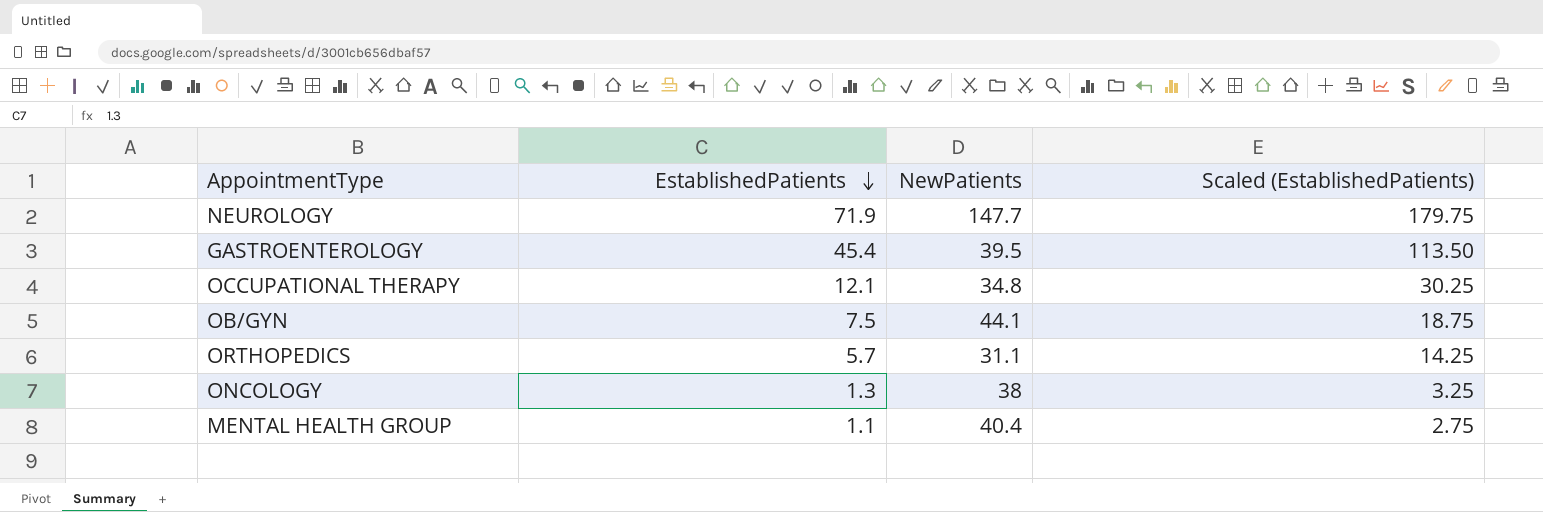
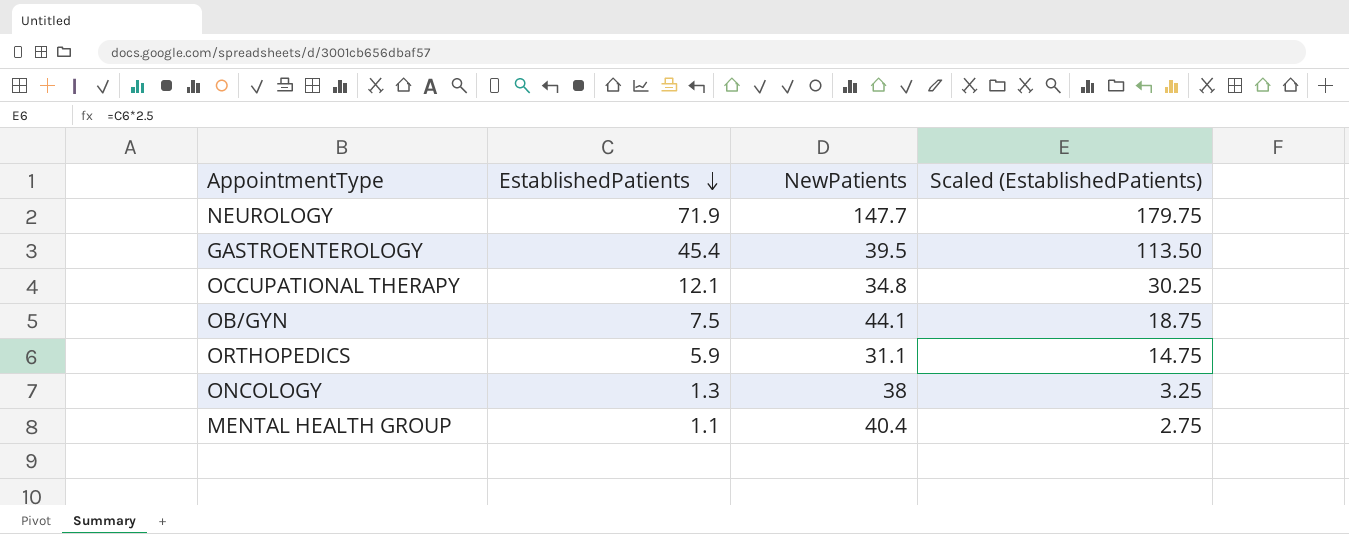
ORTHOPEDICS | EstablishedPatients: 5.7 -> 5.9
ORTHOPEDICS | Scaled (EstablishedPatients): 14.25 -> 14.75

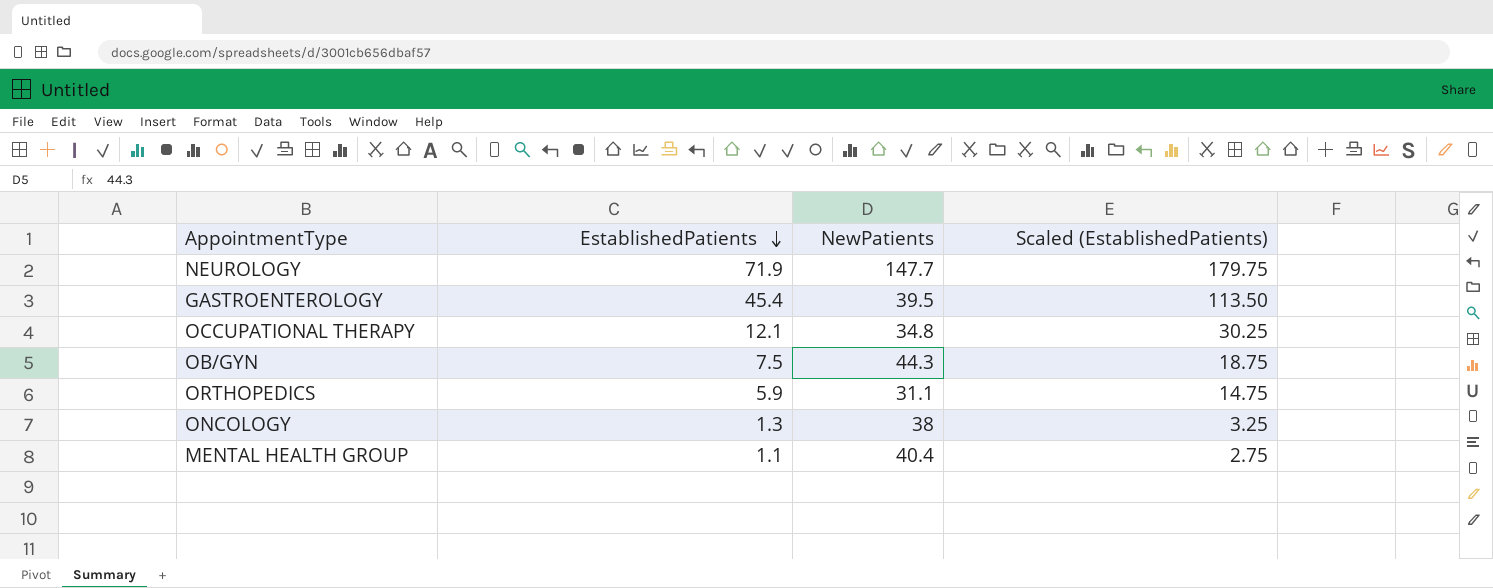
OB/GYN | NewPatients: 44.1 -> 44.3

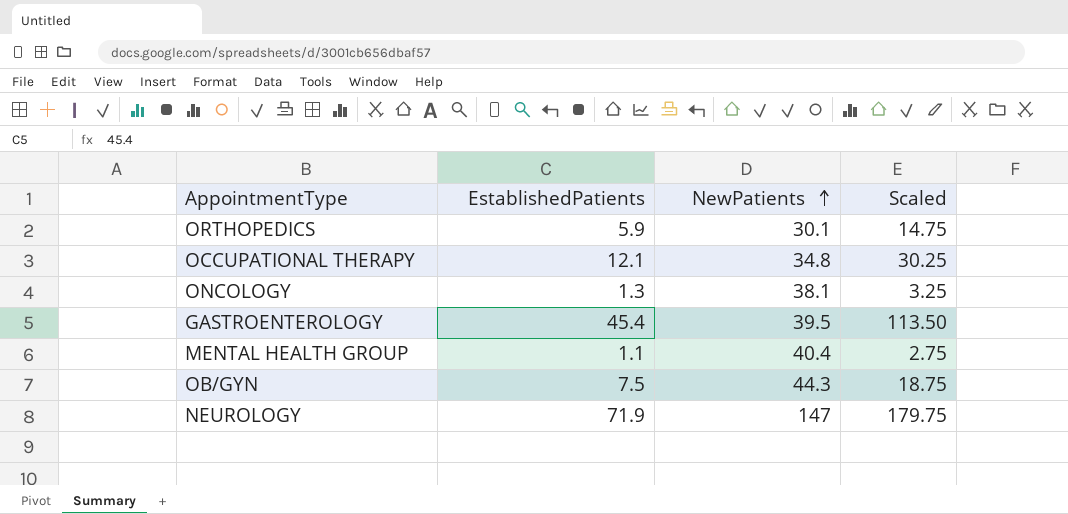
row order: EstablishedPatients descending -> NewPatients ascending
column name: Scaled (EstablishedPatients) -> Scaled
ORTHOPEDICS | NewPatients: 31.1 -> 30.1
ONCOLOGY | NewPatients: 38 -> 38.1
NEUROLOGY | NewPatients: 147.7 -> 147

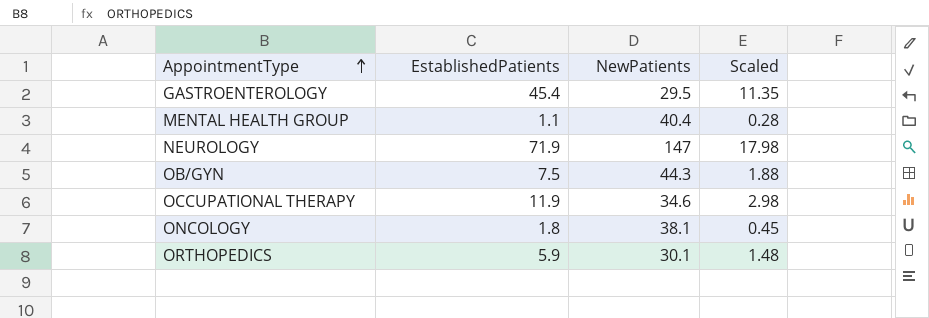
row order: NewPatients ascending -> AppointmentType ascending
column Scaled | formula: [EstablishedPatients] * 2.5 -> [EstablishedPatients] * 0.25
GASTROENTEROLOGY | NewPatients: 39.5 -> 29.5
OCCUPATIONAL THERAPY | EstablishedPatients: 12.1 -> 11.9
OCCUPATIONAL THERAPY | NewPatients: 34.8 -> 34.6
ONCOLOGY | EstablishedPatients: 1.3 -> 1.8

